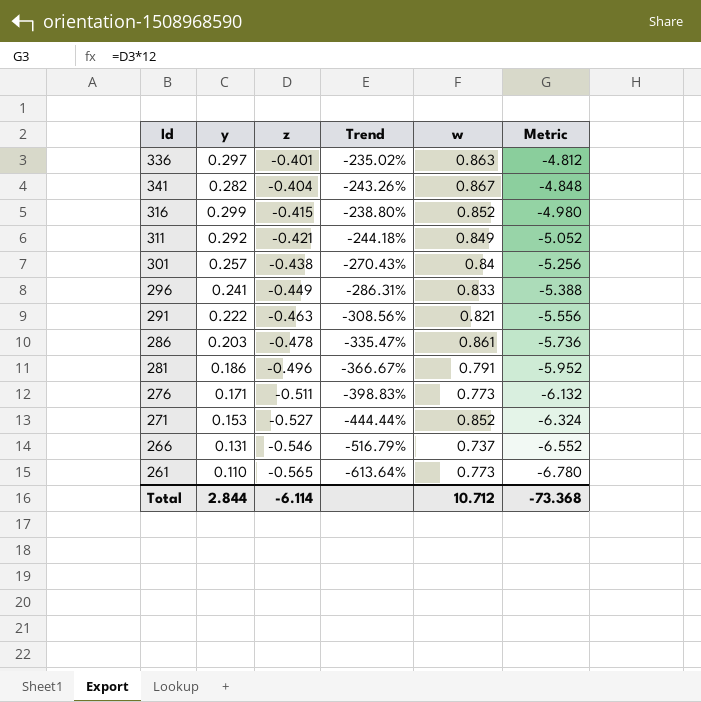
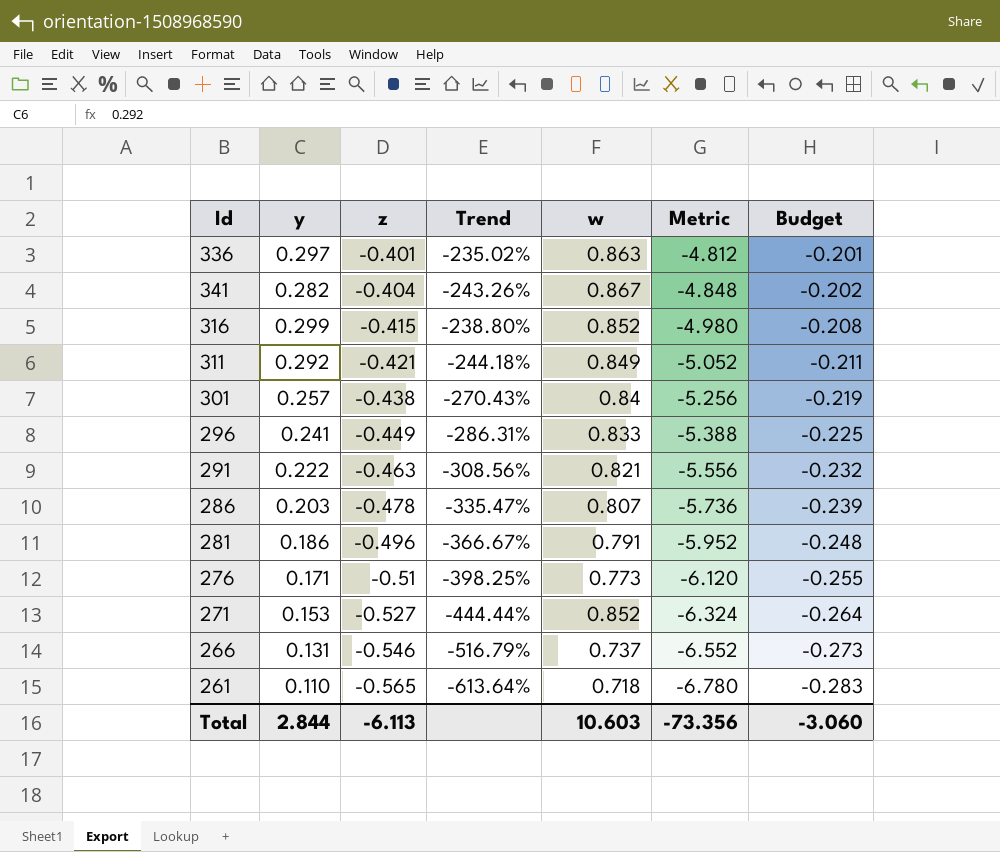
column Budget | formula: none -> [z] * 0.5
286 | w: 0.861 -> 0.807
276 | z: -0.511 -> -0.51
276 | Trend: -398.83% -> -398.25%
276 | Metric: -6.132 -> -6.120
261 | w: 0.773 -> 0.718
Total | z: -6.114 -> -6.113
Total | w: 10.712 -> 10.603
Total | Metric: -73.368 -> -73.356

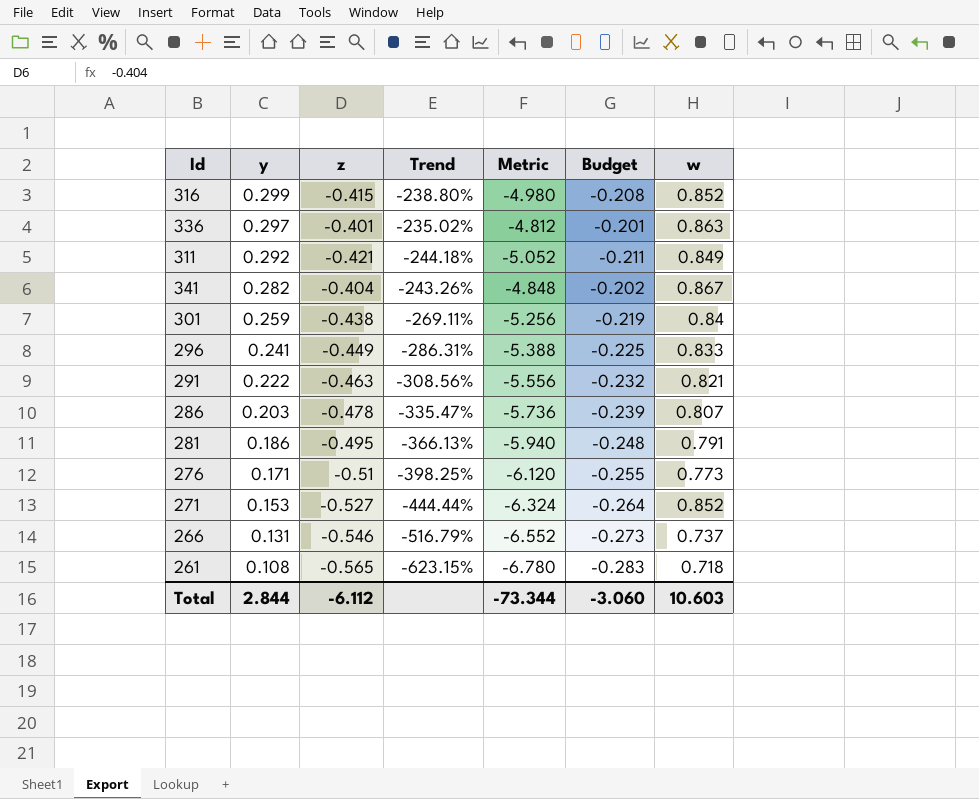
row order: z descending -> y descending
column w | position: 5 -> 7
301 | y: 0.257 -> 0.259
301 | Trend: -270.43% -> -269.11%
281 | z: -0.496 -> -0.495
281 | Trend: -366.67% -> -366.13%
281 | Metric: -5.952 -> -5.940
261 | y: 0.110 -> 0.108
261 | Trend: -613.64% -> -623.15%
Total | z: -6.113 -> -6.112
Total | Metric: -73.356 -> -73.344

